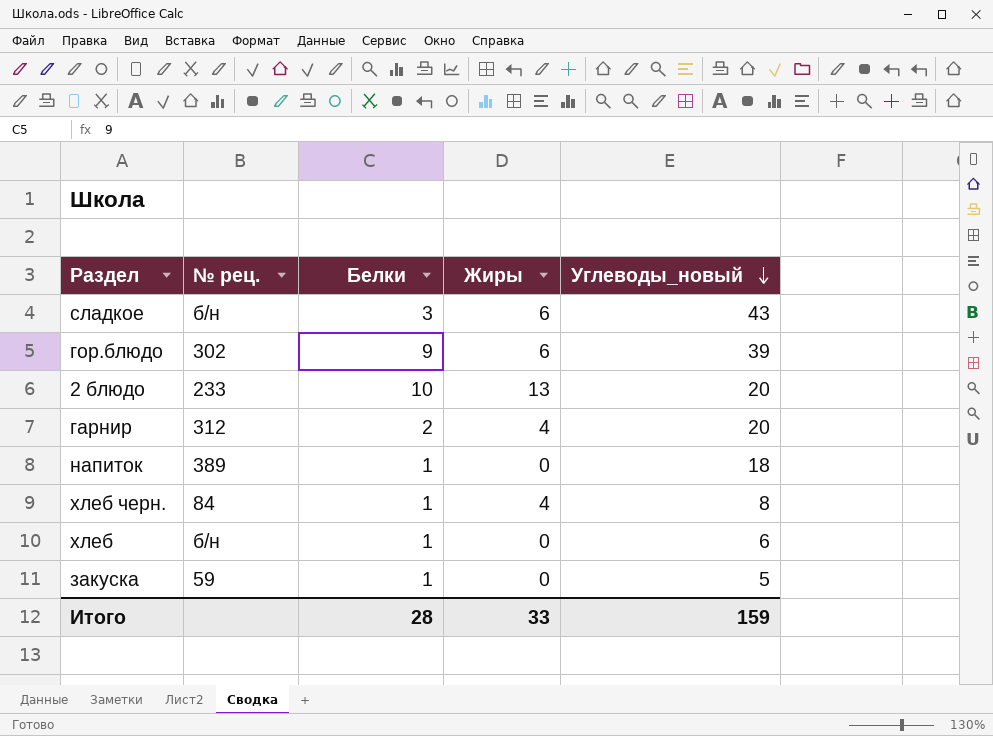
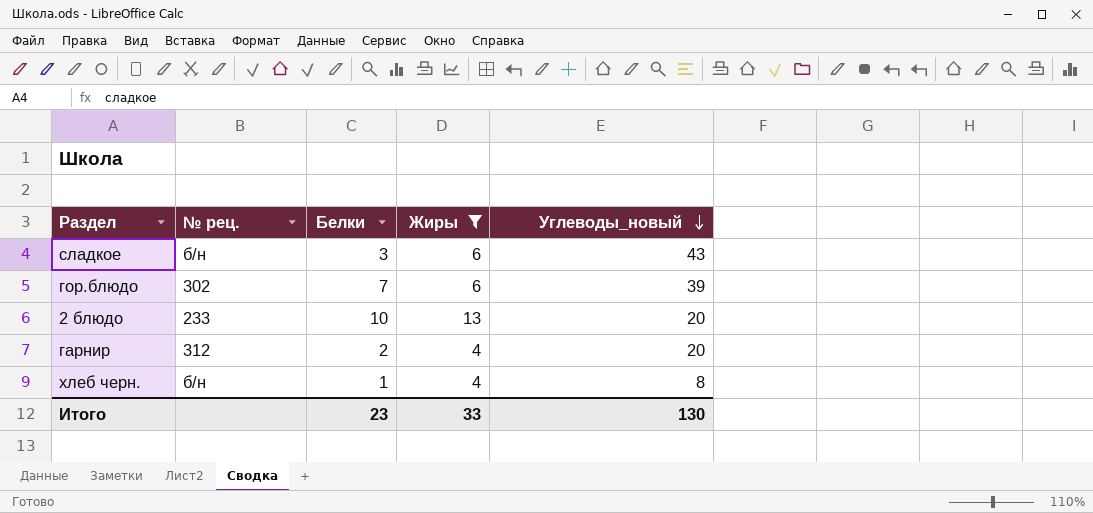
filter: none -> Жиры != 0
гор.блюдо | Белки: 9 -> 7
хлеб черн. | № рец.: 84 -> б/н
Итого | Белки: 28 -> 23
Итого | Углеводы_новый: 159 -> 130

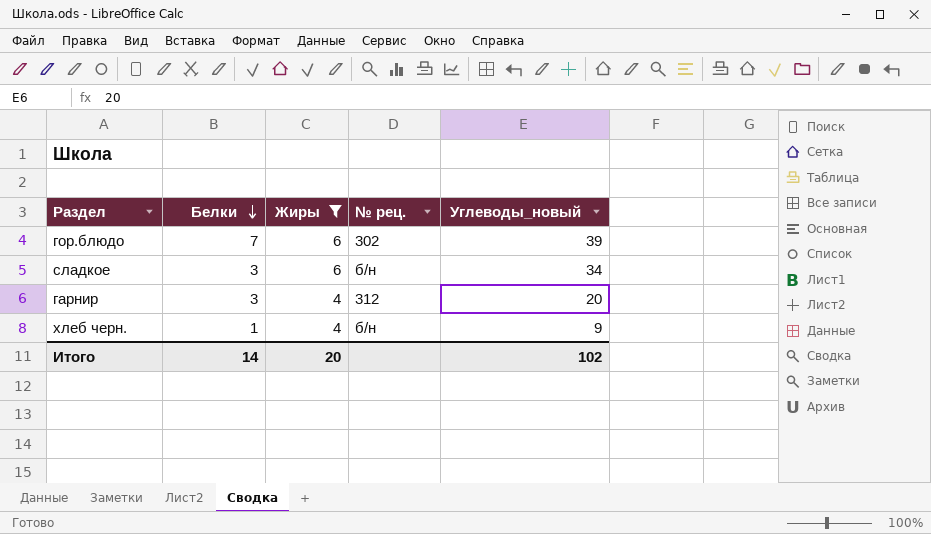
row order: Углеводы_новый descending -> Белки descending
column № рец. | position: 2 -> 4
row 2 блюдо: 233 | 10 | 13 | 20 -> none
сладкое | Углеводы_новый: 43 -> 34
гарнир | Белки: 2 -> 3
хлеб черн. | Углеводы_новый: 8 -> 9
Итого | Белки: 23 -> 14
Итого | Жиры: 33 -> 20
Итого | Углеводы_новый: 130 -> 102

